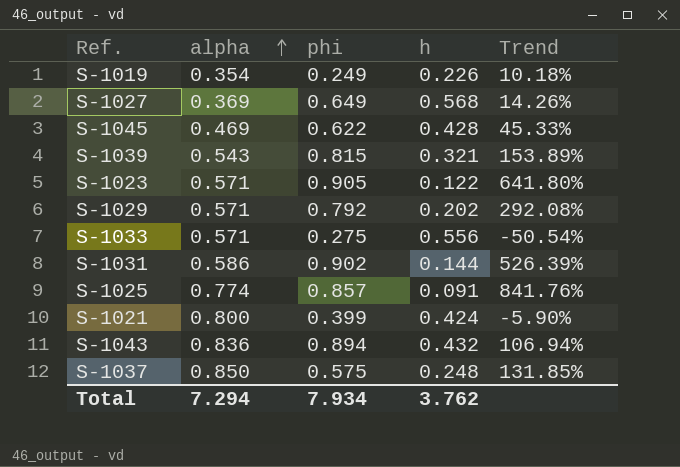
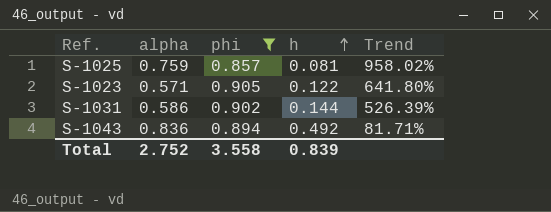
filter: none -> phi >= 0.857
row order: alpha ascending -> h ascending
S-1025 | alpha: 0.774 -> 0.759
S-1025 | h: 0.091 -> 0.081
S-1025 | Trend: 841.76% -> 958.02%
S-1043 | h: 0.432 -> 0.492
S-1043 | Trend: 106.94% -> 81.71%
Total | alpha: 7.294 -> 2.752
Total | phi: 7.934 -> 3.558
Total | h: 3.762 -> 0.839

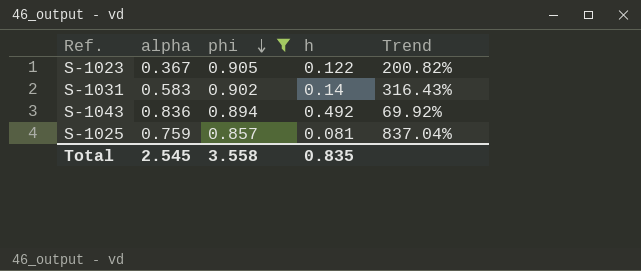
row order: h ascending -> phi descending
column Trend | formula: ([phi] - [h]) / [h] -> ([alpha] - [h]) / [h]
S-1023 | alpha: 0.571 -> 0.367
S-1031 | alpha: 0.586 -> 0.583
S-1031 | h: 0.144 -> 0.14
Total | alpha: 2.752 -> 2.545
Total | h: 0.839 -> 0.835

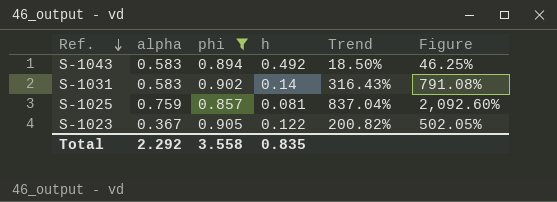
row order: phi descending -> Ref. descending
column Figure | formula: none -> [Trend] * 2.5
S-1043 | alpha: 0.836 -> 0.583
S-1043 | Trend: 69.92% -> 18.50%
Total | alpha: 2.545 -> 2.292

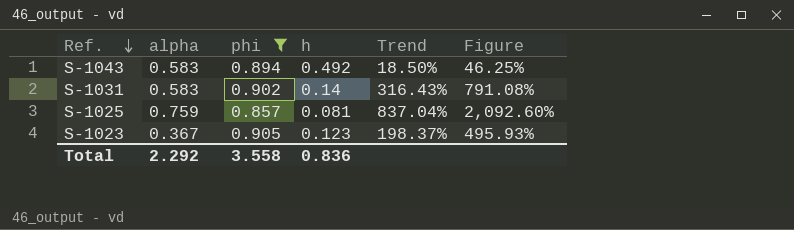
S-1023 | h: 0.122 -> 0.123
S-1023 | Trend: 200.82% -> 198.37%
S-1023 | Figure: 502.05% -> 495.93%
Total | h: 0.835 -> 0.836

